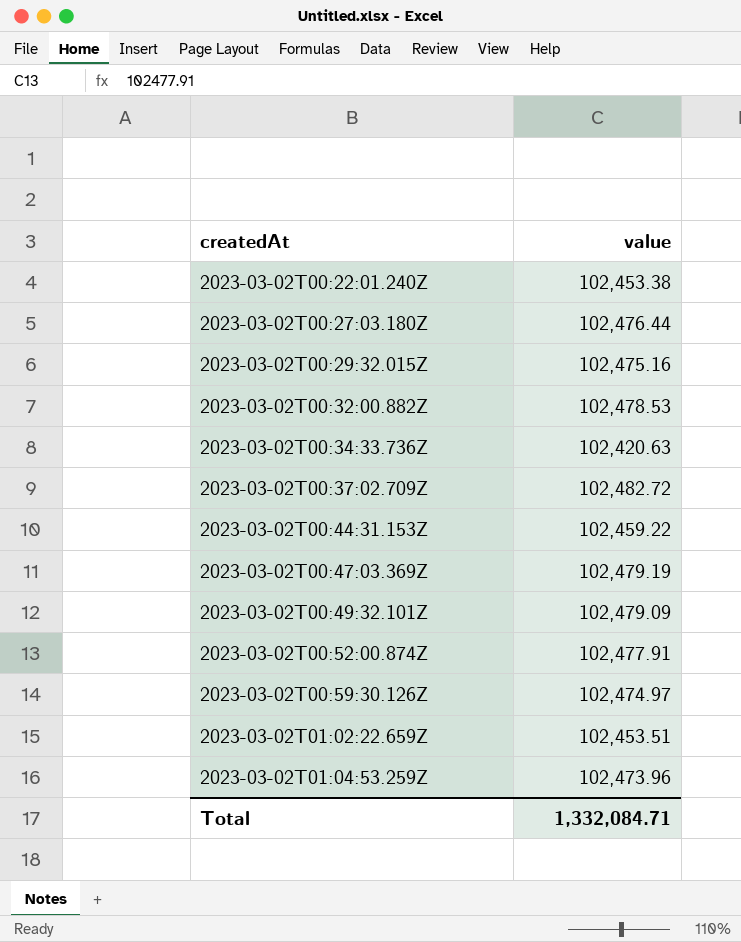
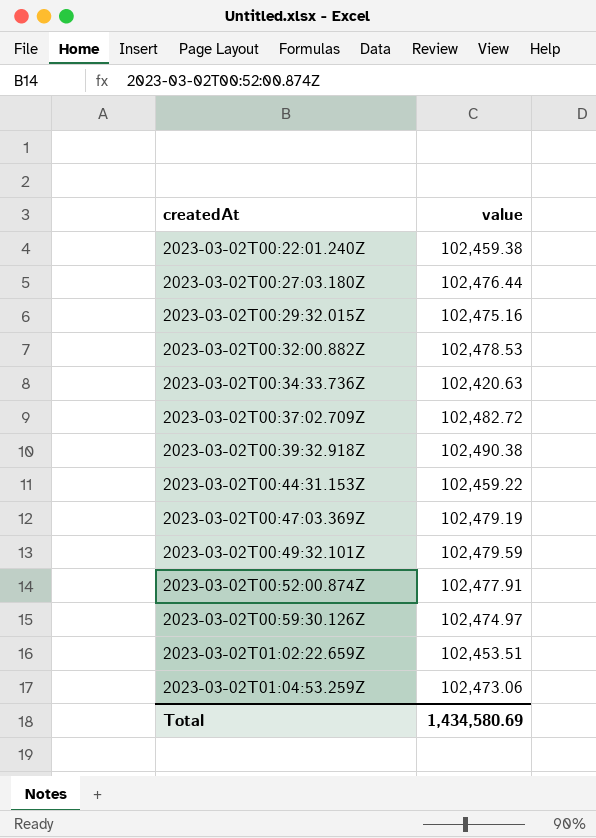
2023-03-02T00:22:01.240Z | value: 102,453.38 -> 102,459.38
row 2023-03-02T00:39:32.918Z: none -> 102,490.38
2023-03-02T00:49:32.101Z | value: 102,479.09 -> 102,479.59
2023-03-02T01:04:53.259Z | value: 102,473.96 -> 102,473.06
Total | value: 1,332,084.71 -> 1,434,580.69

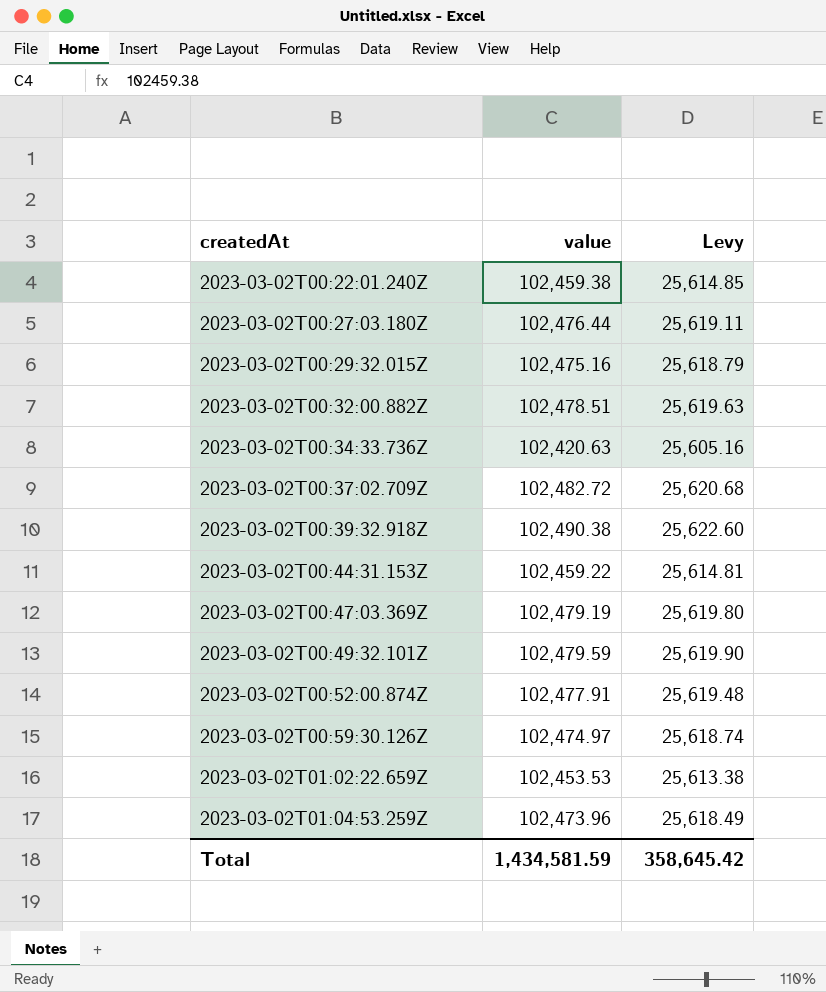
column Levy | formula: none -> [value] * 0.25
2023-03-02T00:32:00.882Z | value: 102,478.53 -> 102,478.51
2023-03-02T01:02:22.659Z | value: 102,453.51 -> 102,453.53
2023-03-02T01:04:53.259Z | value: 102,473.06 -> 102,473.96
Total | value: 1,434,580.69 -> 1,434,581.59

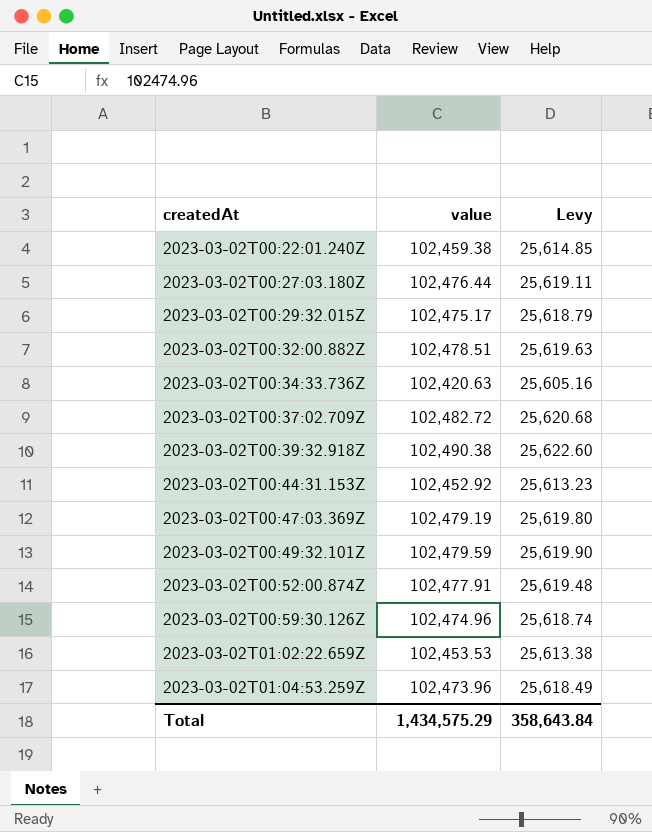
2023-03-02T00:29:32.015Z | value: 102,475.16 -> 102,475.17
2023-03-02T00:44:31.153Z | value: 102,459.22 -> 102,452.92
2023-03-02T00:44:31.153Z | Levy: 25,614.81 -> 25,613.23
2023-03-02T00:59:30.126Z | value: 102,474.97 -> 102,474.96
Total | value: 1,434,581.59 -> 1,434,575.29
Total | Levy: 358,645.42 -> 358,643.84

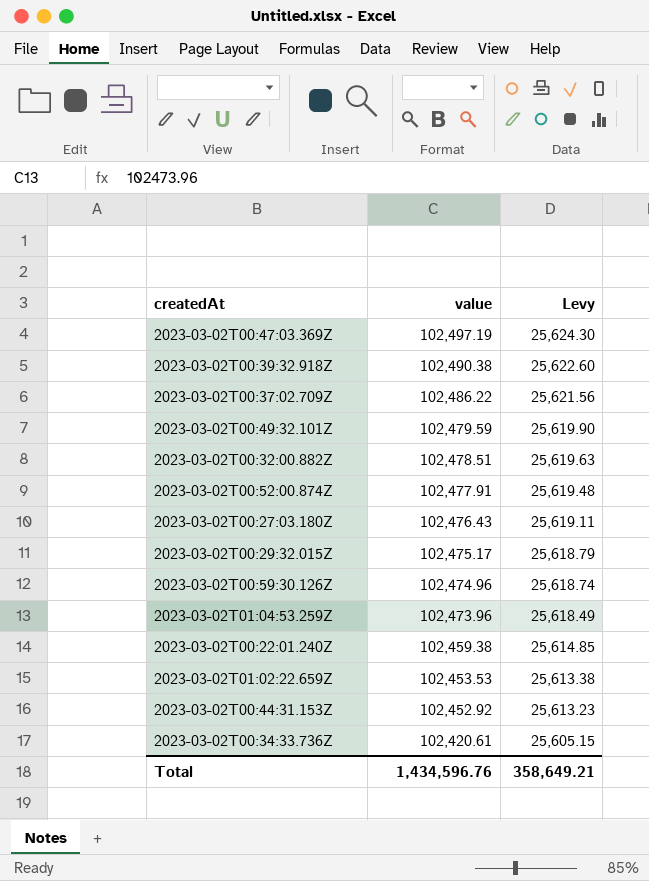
row order: createdAt ascending -> value descending
2023-03-02T00:47:03.369Z | value: 102,479.19 -> 102,497.19
2023-03-02T00:47:03.369Z | Levy: 25,619.80 -> 25,624.30
2023-03-02T00:37:02.709Z | value: 102,482.72 -> 102,486.22
2023-03-02T00:37:02.709Z | Levy: 25,620.68 -> 25,621.56
2023-03-02T00:27:03.180Z | value: 102,476.44 -> 102,476.43
2023-03-02T00:34:33.736Z | value: 102,420.63 -> 102,420.61
2023-03-02T00:34:33.736Z | Levy: 25,605.16 -> 25,605.15
Total | value: 1,434,575.29 -> 1,434,596.76
Total | Levy: 358,643.84 -> 358,649.21

